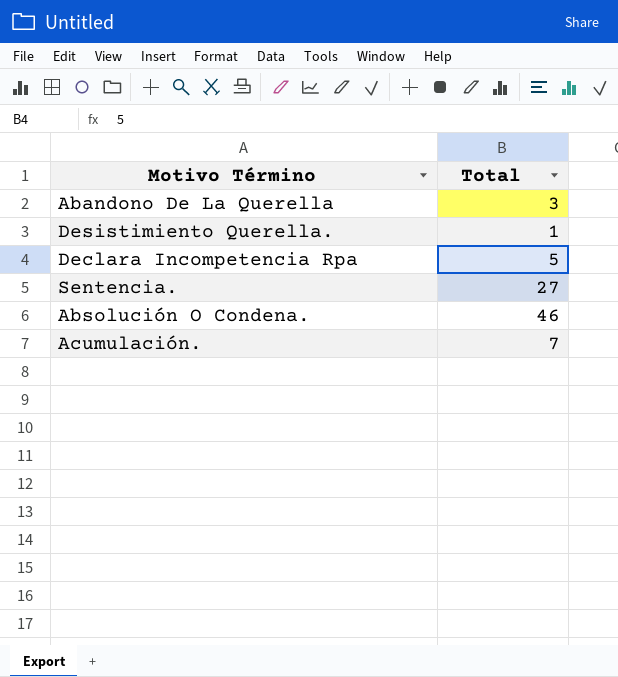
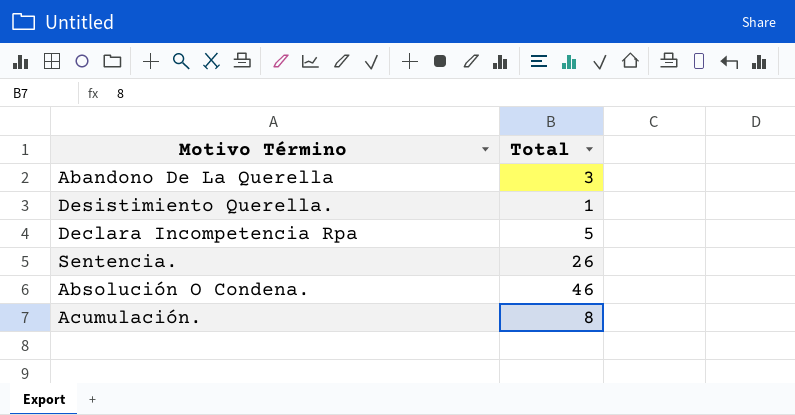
Sentencia. | Total: 27 -> 26
Acumulación. | Total: 7 -> 8

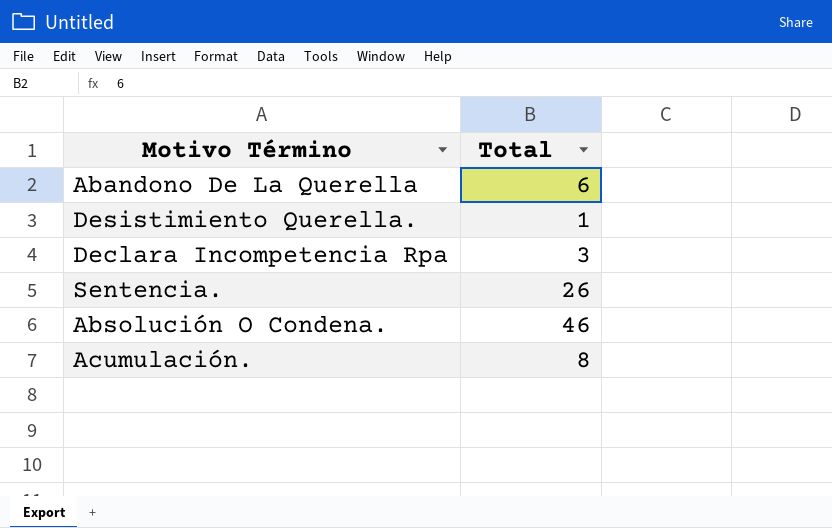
Abandono De La Querella | Total: 3 -> 6
Declara Incompetencia Rpa | Total: 5 -> 3

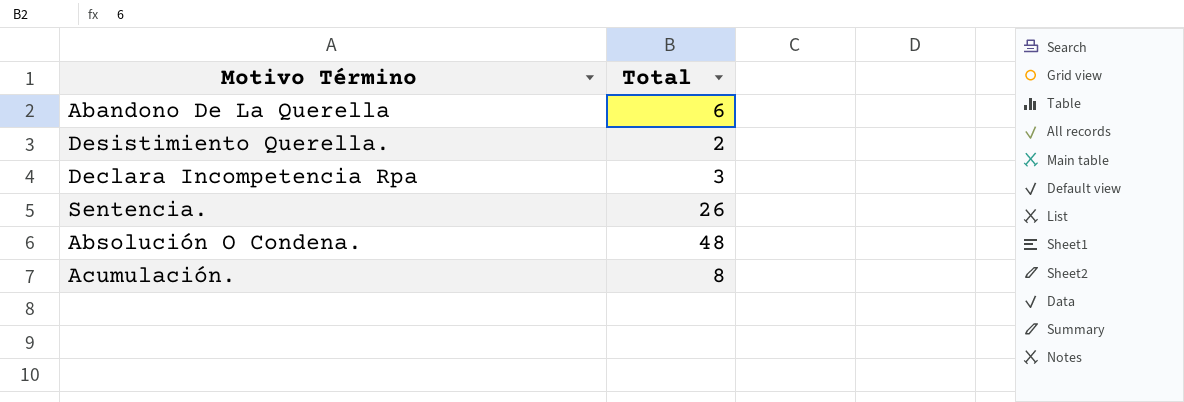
Desistimiento Querella. | Total: 1 -> 2
Absolución O Condena. | Total: 46 -> 48

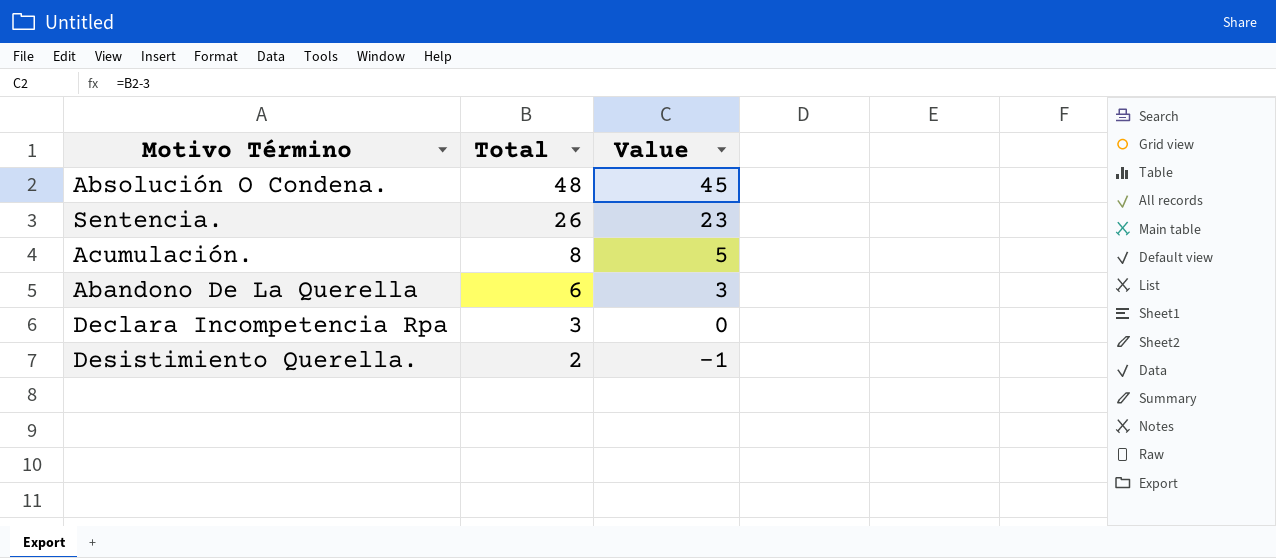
row order: none -> Total descending
column Value | formula: none -> [Total] - 3

